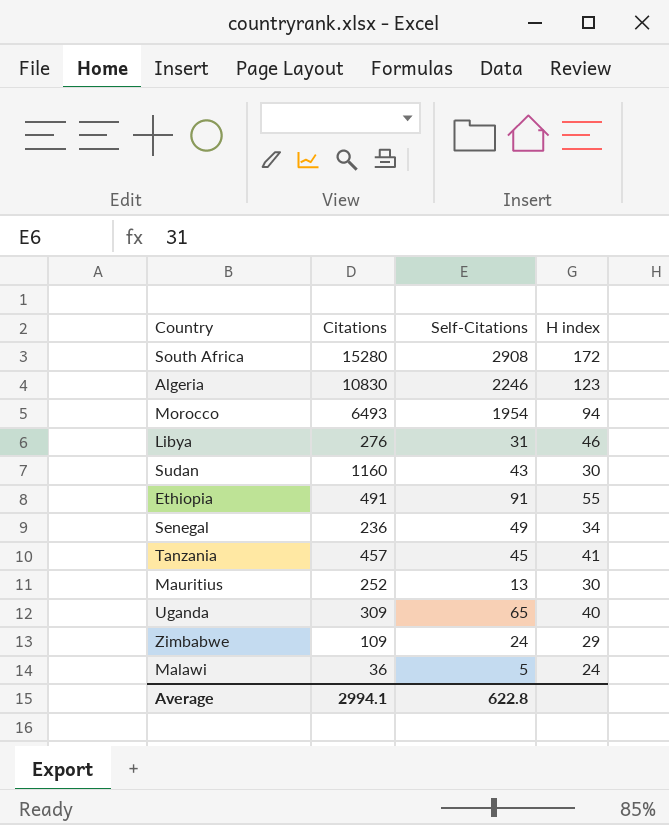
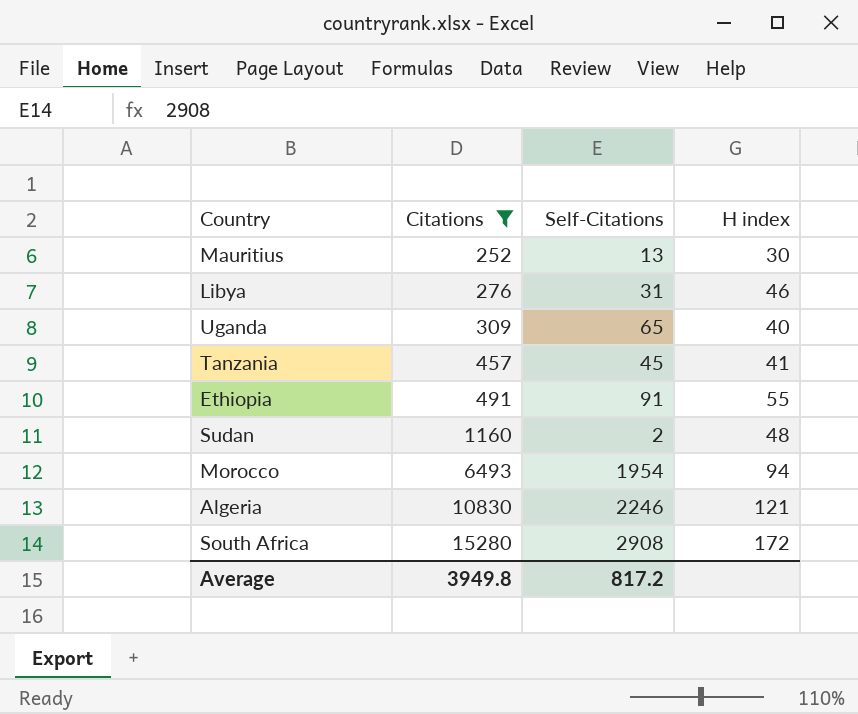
filter: none -> Citations >= 252
row order: none -> Citations ascending
Sudan | Self-Citations: 43 -> 2
Sudan | H index: 30 -> 48
Algeria | H index: 123 -> 121
Average | Citations: 2994.1 -> 3949.8
Average | Self-Citations: 622.8 -> 817.2

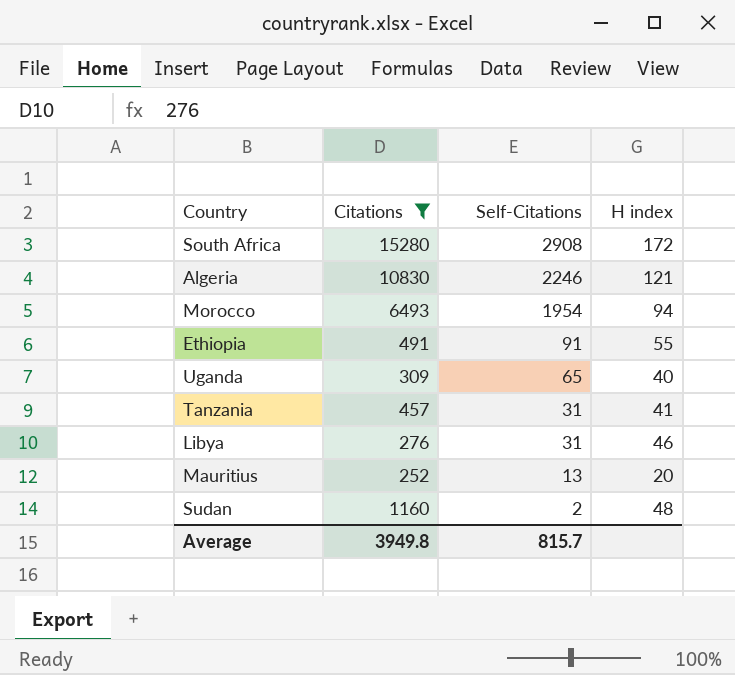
row order: Citations ascending -> Self-Citations descending
Tanzania | Self-Citations: 45 -> 31
Mauritius | H index: 30 -> 20
Average | Self-Citations: 817.2 -> 815.7

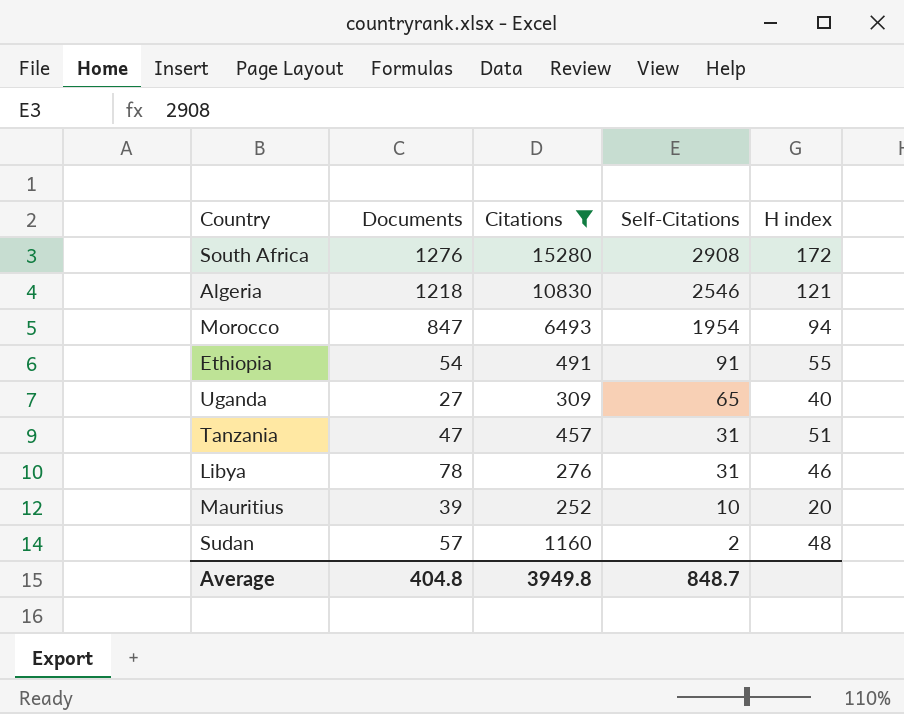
column Documents | position: none -> 2
Algeria | Self-Citations: 2246 -> 2546
Tanzania | H index: 41 -> 51
Mauritius | Self-Citations: 13 -> 10
Average | Self-Citations: 815.7 -> 848.7

